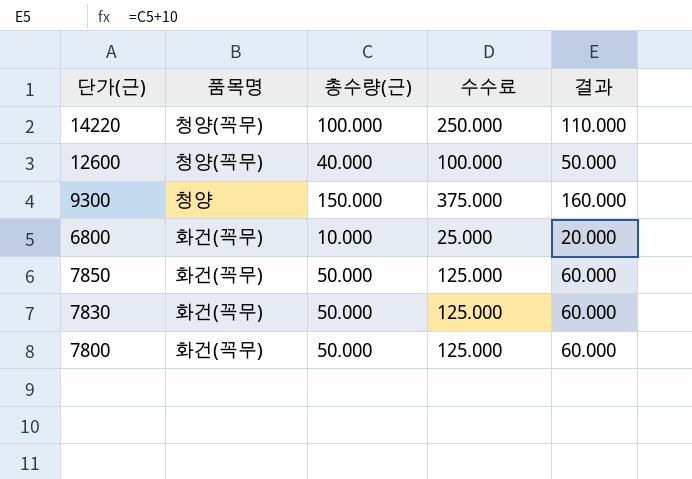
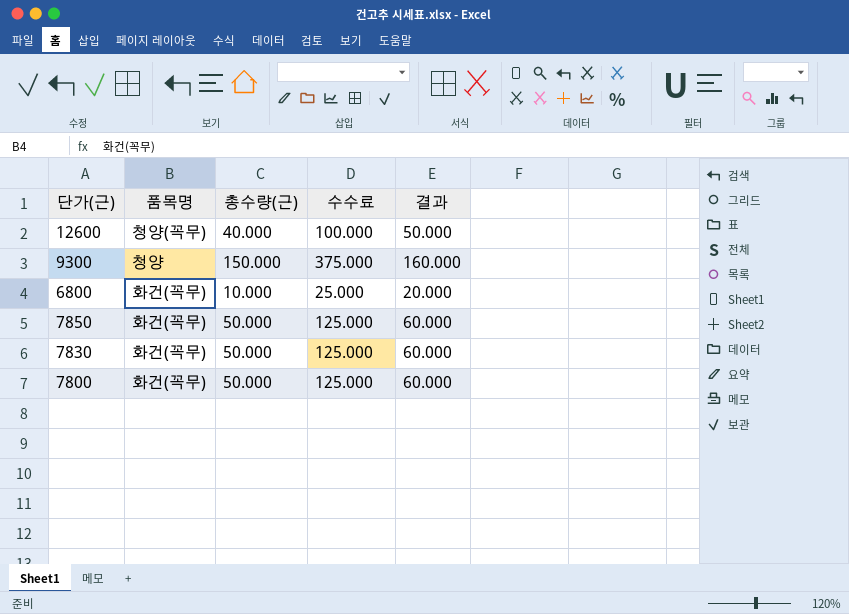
row 14220: 청양(꼭무) | 100.000 | 250.000 | 110.000 -> none

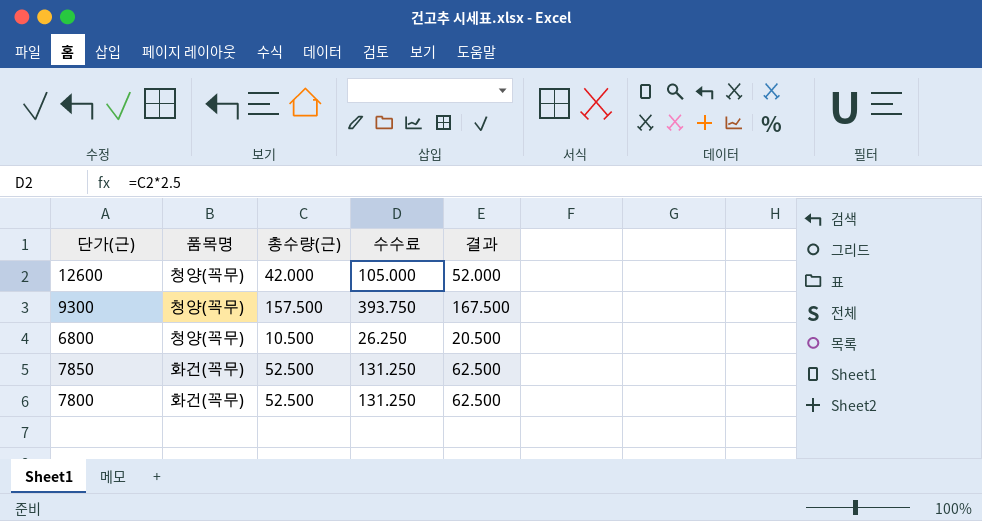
row 7830: 화건(꼭무) | 50.000 | 125.000 | 60.000 -> none
12600 | 총수량(근): 40.000 -> 42.000
12600 | 수수료: 100.000 -> 105.000
12600 | 결과: 50.000 -> 52.000
9300 | 품목명: 청양 -> 청양(꼭무)
9300 | 총수량(근): 150.000 -> 157.500
9300 | 수수료: 375.000 -> 393.750
9300 | 결과: 160.000 -> 167.500
6800 | 품목명: 화건(꼭무) -> 청양(꼭무)
6800 | 총수량(근): 10.000 -> 10.500
6800 | 수수료: 25.000 -> 26.250
6800 | 결과: 20.000 -> 20.500
7850 | 총수량(근): 50.000 -> 52.500
7850 | 수수료: 125.000 -> 131.250
7850 | 결과: 60.000 -> 62.500
7800 | 총수량(근): 50.000 -> 52.500
7800 | 수수료: 125.000 -> 131.250
7800 | 결과: 60.000 -> 62.500

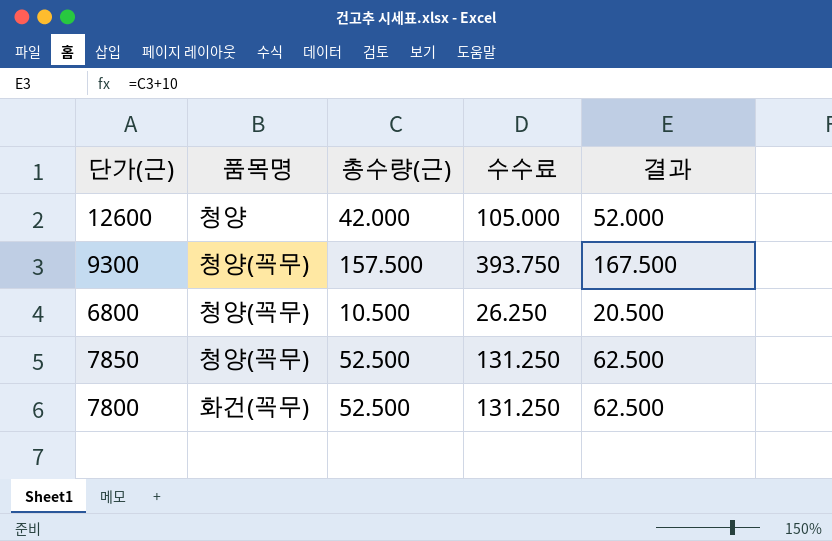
12600 | 품목명: 청양(꼭무) -> 청양
7850 | 품목명: 화건(꼭무) -> 청양(꼭무)

